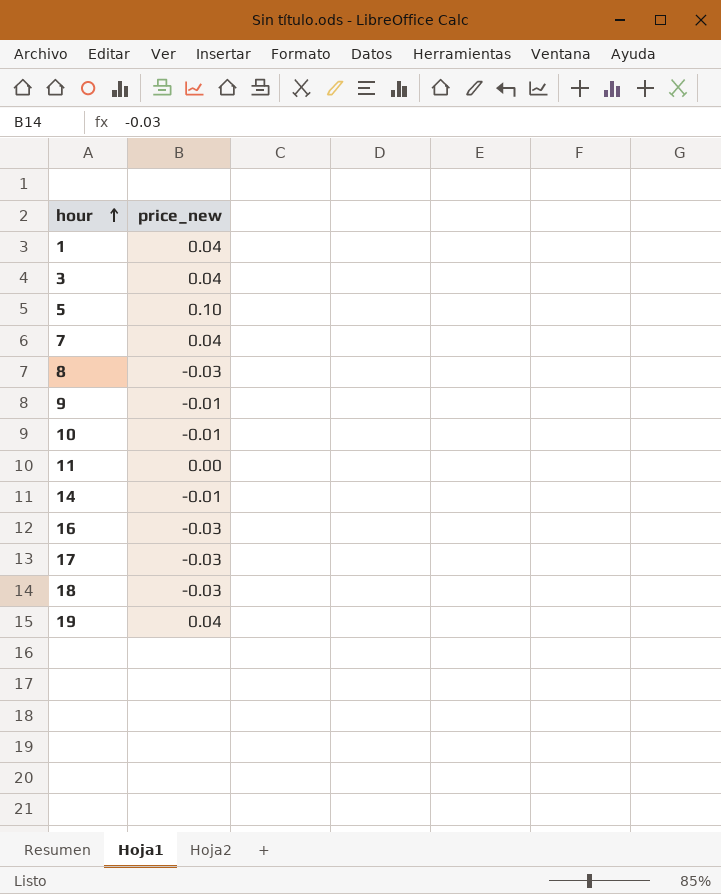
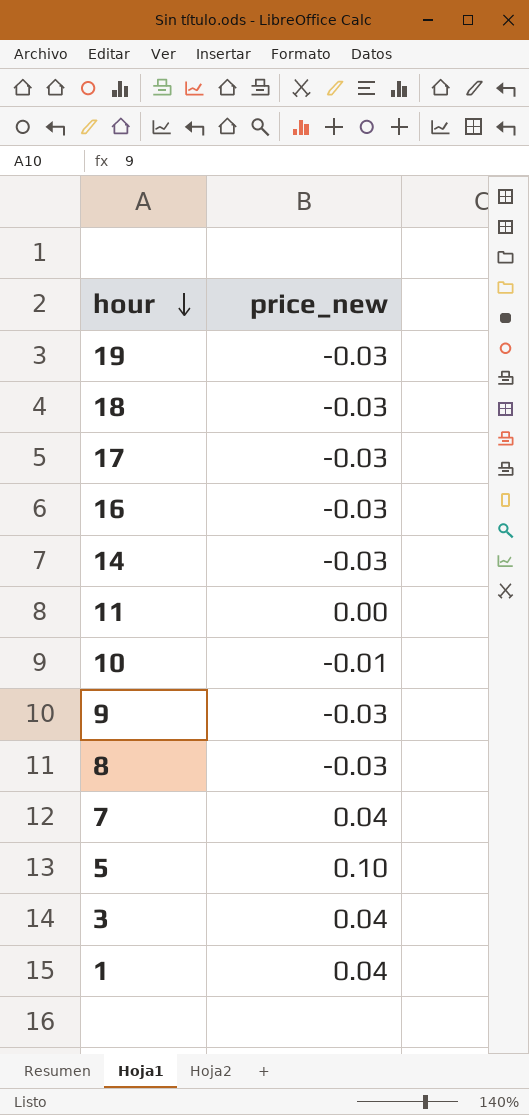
row order: hour ascending -> hour descending
19 | price_new: 0.04 -> -0.03
14 | price_new: -0.01 -> -0.03
9 | price_new: -0.01 -> -0.03

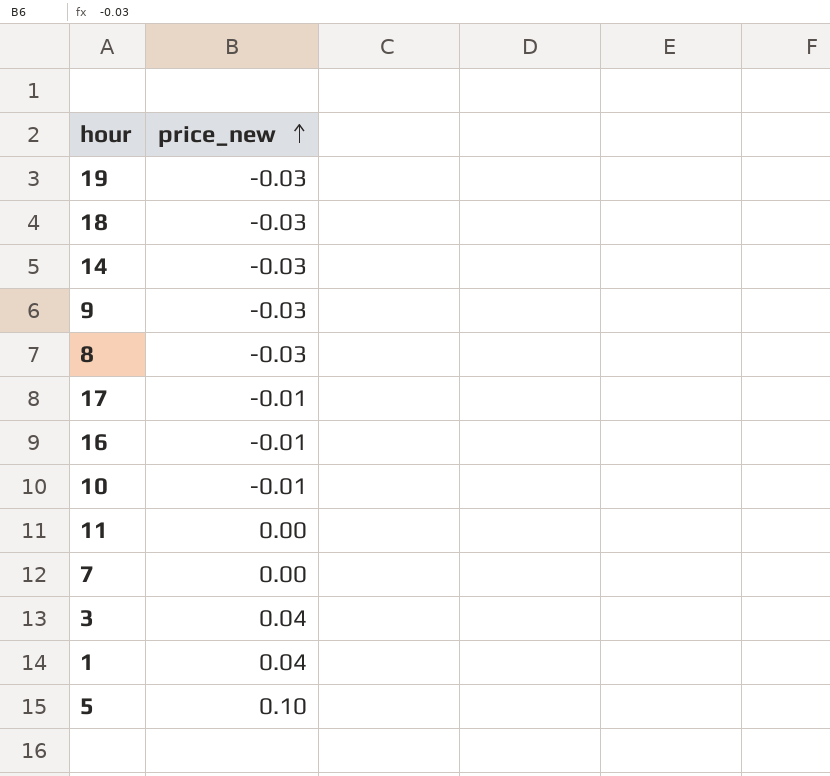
row order: hour descending -> price_new ascending
17 | price_new: -0.03 -> -0.01
16 | price_new: -0.03 -> -0.01
7 | price_new: 0.04 -> 0.00

